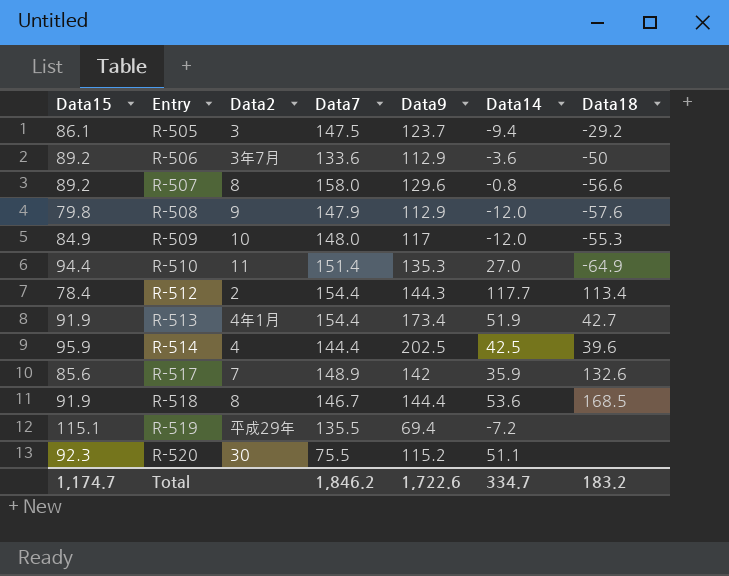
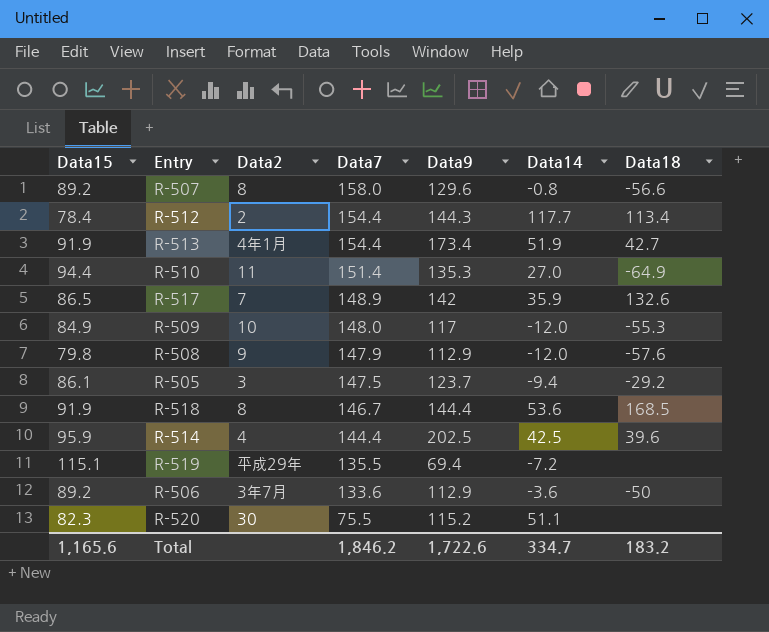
row order: Entry ascending -> Data7 descending
R-517 | Data15: 85.6 -> 86.5
R-520 | Data15: 92.3 -> 82.3
Total | Data15: 1,174.7 -> 1,165.6

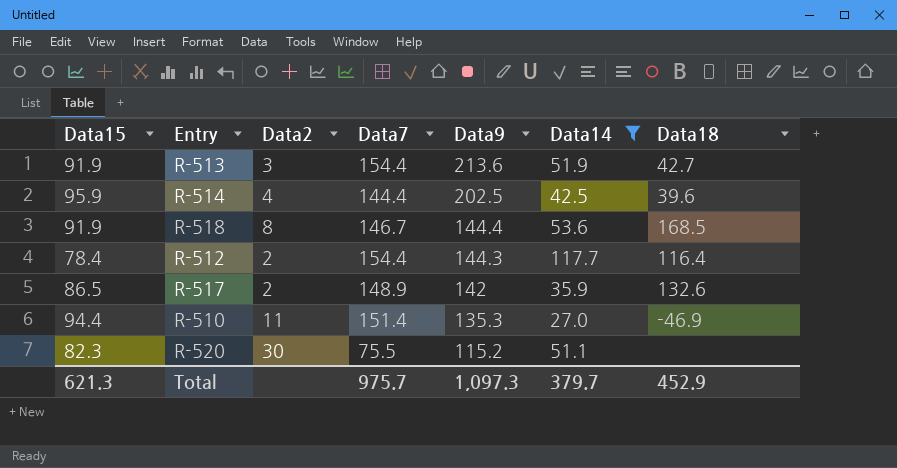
filter: none -> Data14 >= 27.0
row order: Data7 descending -> Data9 descending
R-513 | Data2: 4年1月 -> 3
R-513 | Data9: 173.4 -> 213.6
R-512 | Data18: 113.4 -> 116.4
R-517 | Data2: 7 -> 2
R-510 | Data18: -64.9 -> -46.9
Total | Data15: 1,165.6 -> 621.3
Total | Data7: 1,846.2 -> 975.7
Total | Data9: 1,722.6 -> 1,097.3
Total | Data14: 334.7 -> 379.7
Total | Data18: 183.2 -> 452.9

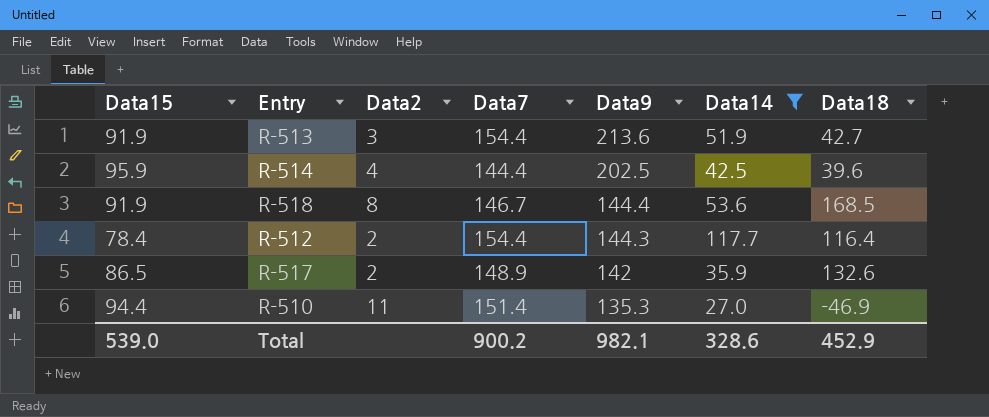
row R-520: 82.3 | 30 | 75.5 | 115.2 | 51.1 | none -> none
Total | Data15: 621.3 -> 539.0
Total | Data7: 975.7 -> 900.2
Total | Data9: 1,097.3 -> 982.1
Total | Data14: 379.7 -> 328.6

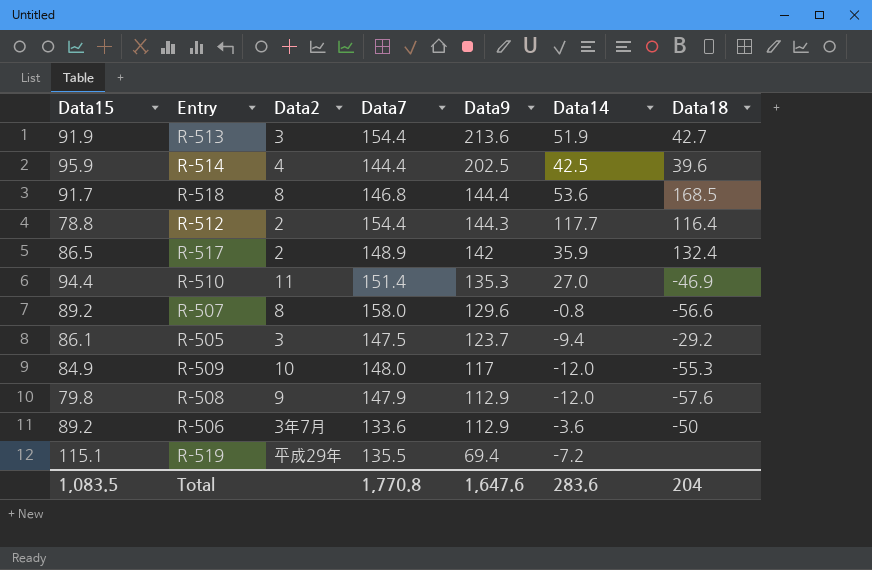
filter: Data14 >= 27.0 -> none
R-518 | Data15: 91.9 -> 91.7
R-518 | Data7: 146.7 -> 146.8
R-512 | Data15: 78.4 -> 78.8
R-517 | Data18: 132.6 -> 132.4
Total | Data15: 539.0 -> 1,083.5
Total | Data7: 900.2 -> 1,770.8
Total | Data9: 982.1 -> 1,647.6
Total | Data14: 328.6 -> 283.6
Total | Data18: 452.9 -> 204

